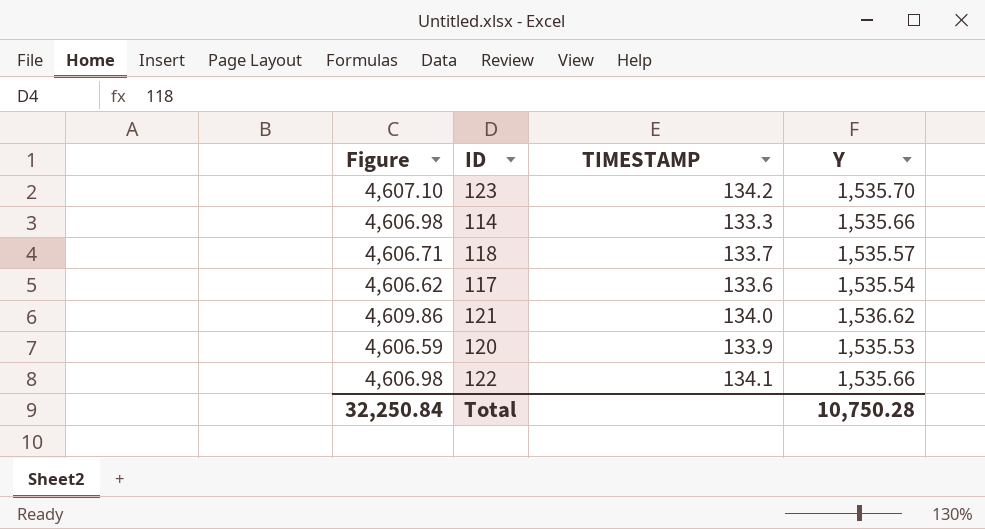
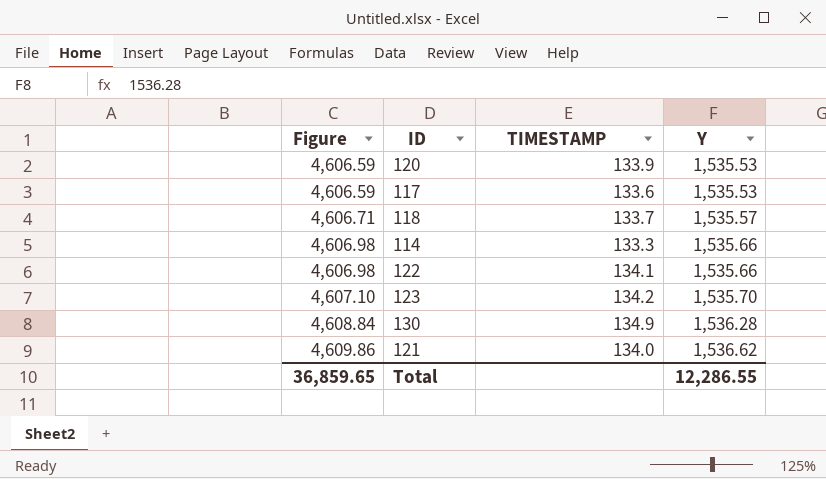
row order: none -> Figure ascending
117 | Figure: 4,606.62 -> 4,606.59
117 | Y: 1,535.54 -> 1,535.53
row 130: none -> 4,608.84 | 134.9 | 1,536.28
Total | Figure: 32,250.84 -> 36,859.65
Total | Y: 10,750.28 -> 12,286.55

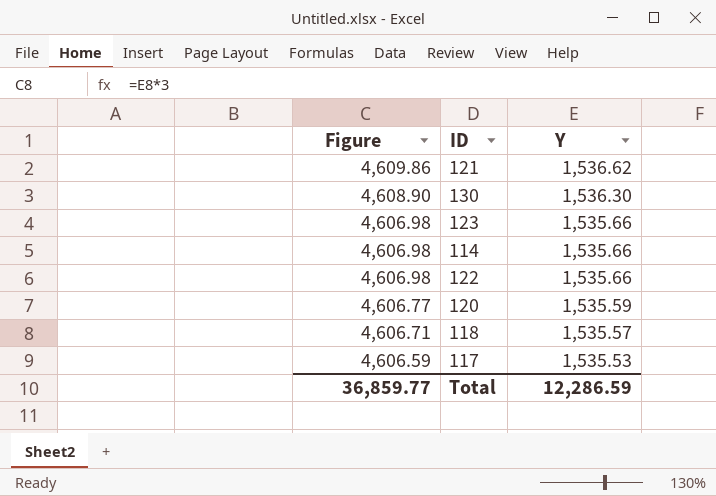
row order: Figure ascending -> Figure descending
column TIMESTAMP | position: 3 -> none
130 | Figure: 4,608.84 -> 4,608.90
130 | Y: 1,536.28 -> 1,536.30
123 | Figure: 4,607.10 -> 4,606.98
123 | Y: 1,535.70 -> 1,535.66
120 | Figure: 4,606.59 -> 4,606.77
120 | Y: 1,535.53 -> 1,535.59
Total | Figure: 36,859.65 -> 36,859.77
Total | Y: 12,286.55 -> 12,286.59

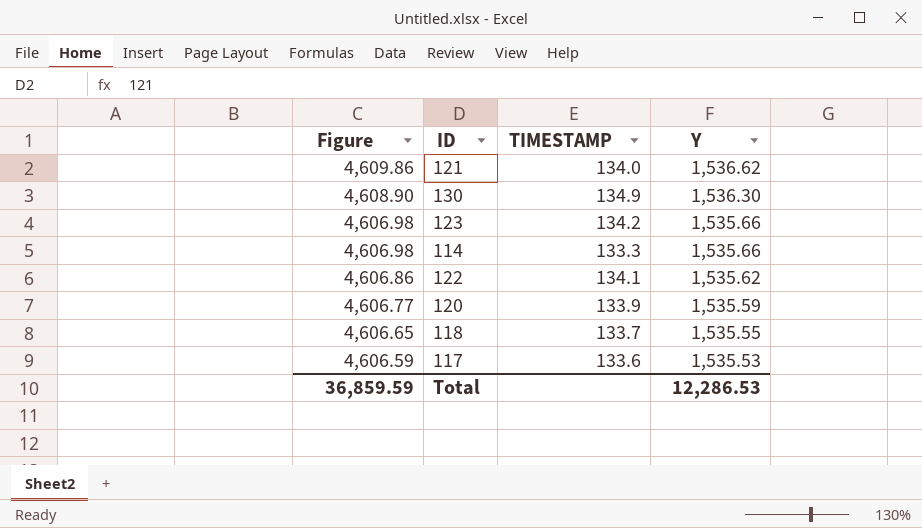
column TIMESTAMP | position: none -> 3
122 | Figure: 4,606.98 -> 4,606.86
122 | Y: 1,535.66 -> 1,535.62
118 | Figure: 4,606.71 -> 4,606.65
118 | Y: 1,535.57 -> 1,535.55
Total | Figure: 36,859.77 -> 36,859.59
Total | Y: 12,286.59 -> 12,286.53

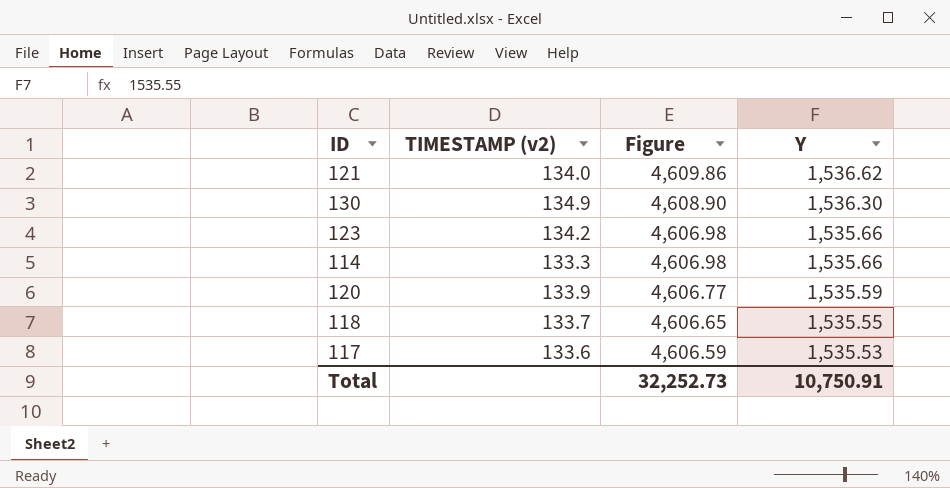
column name: TIMESTAMP -> TIMESTAMP (v2)
column Figure | position: 1 -> 3
row 122: 4,606.86 | 134.1 | 1,535.62 -> none
Total | Figure: 36,859.59 -> 32,252.73
Total | Y: 12,286.53 -> 10,750.91

